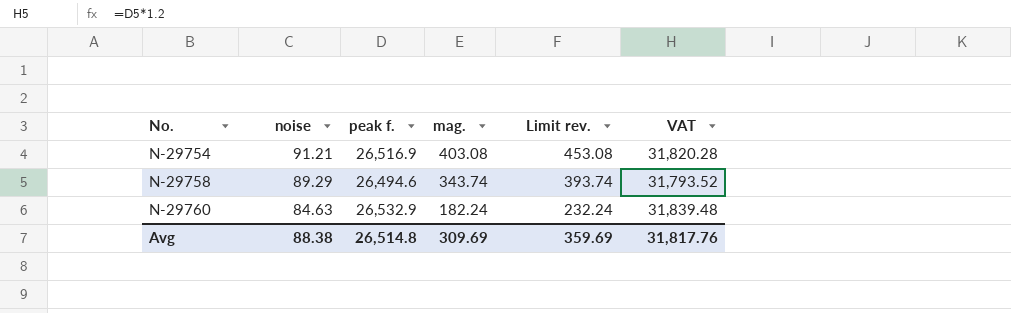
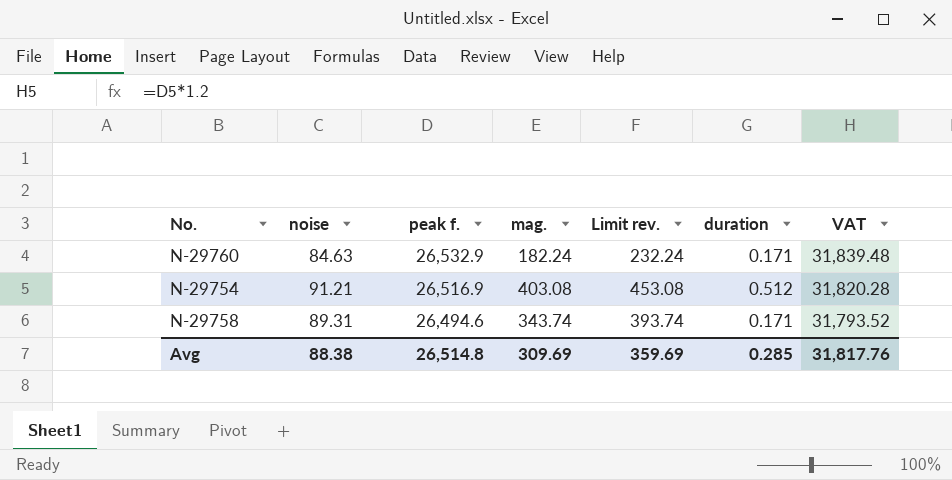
row order: No. ascending -> peak f. descending
column duration | position: none -> 6
N-29758 | noise: 89.29 -> 89.31

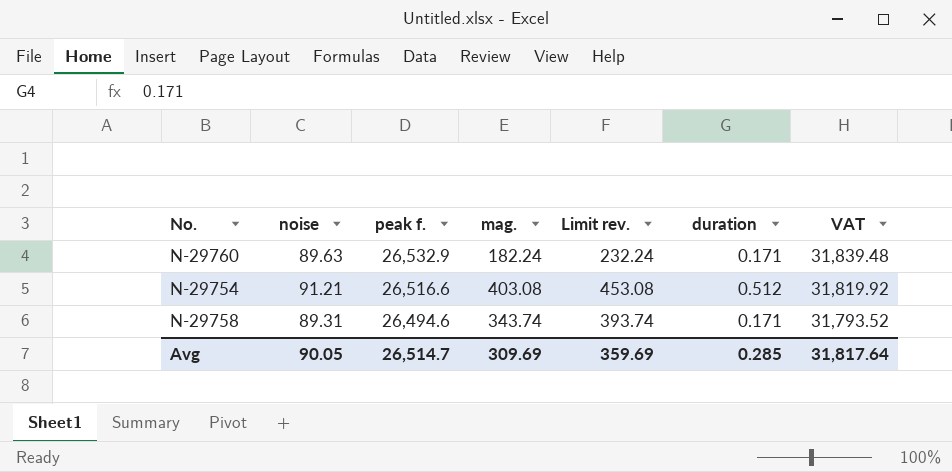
N-29760 | noise: 84.63 -> 89.63
N-29754 | peak f.: 26,516.9 -> 26,516.6
N-29754 | VAT: 31,820.28 -> 31,819.92
Avg | noise: 88.38 -> 90.05
Avg | peak f.: 26,514.8 -> 26,514.7
Avg | VAT: 31,817.76 -> 31,817.64

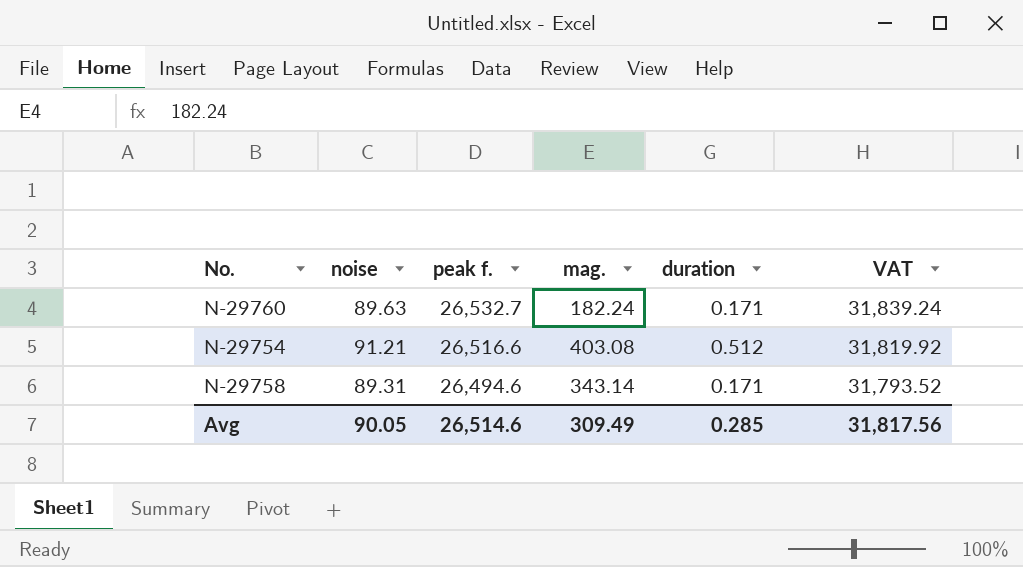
column Limit rev. | formula: [mag.] + 50 -> none
N-29760 | peak f.: 26,532.9 -> 26,532.7
N-29760 | VAT: 31,839.48 -> 31,839.24
N-29758 | mag.: 343.74 -> 343.14
Avg | peak f.: 26,514.7 -> 26,514.6
Avg | mag.: 309.69 -> 309.49
Avg | VAT: 31,817.64 -> 31,817.56

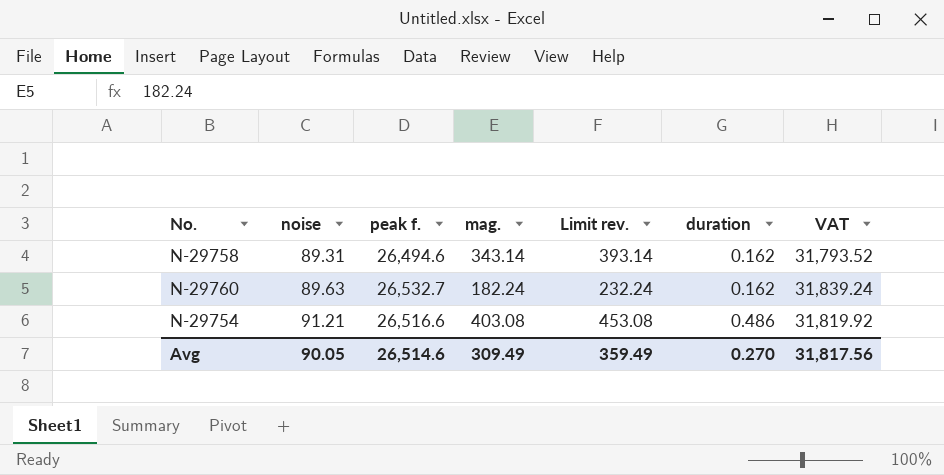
row order: peak f. descending -> noise ascending
column Limit rev. | formula: none -> [mag.] + 50
N-29758 | duration: 0.171 -> 0.162
N-29760 | duration: 0.171 -> 0.162
N-29754 | duration: 0.512 -> 0.486
Avg | duration: 0.285 -> 0.270

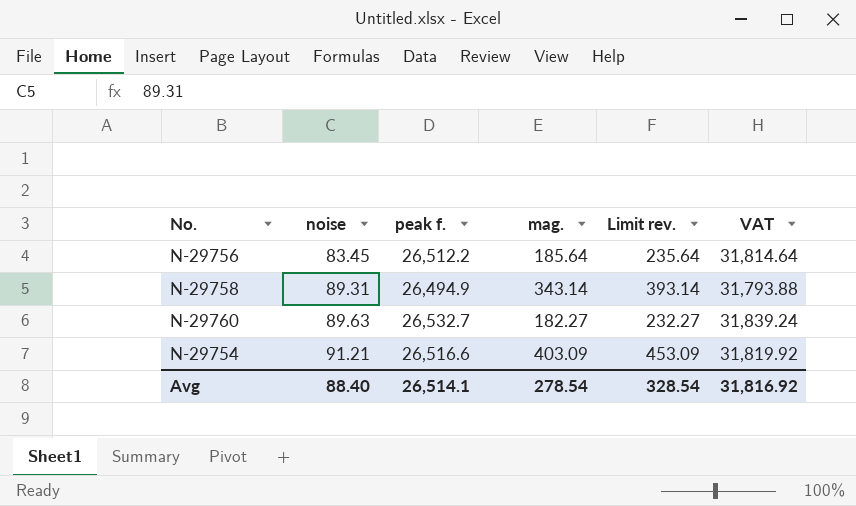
column duration | position: 6 -> none
row N-29756: none -> 83.45 | 26,512.2 | 185.64 | 235.64 | 31,814.64
N-29758 | peak f.: 26,494.6 -> 26,494.9
N-29758 | VAT: 31,793.52 -> 31,793.88
N-29760 | mag.: 182.24 -> 182.27
N-29760 | Limit rev.: 232.24 -> 232.27
N-29754 | mag.: 403.08 -> 403.09
N-29754 | Limit rev.: 453.08 -> 453.09
Avg | noise: 90.05 -> 88.40
Avg | peak f.: 26,514.6 -> 26,514.1
Avg | mag.: 309.49 -> 278.54
Avg | Limit rev.: 359.49 -> 328.54
Avg | VAT: 31,817.56 -> 31,816.92

